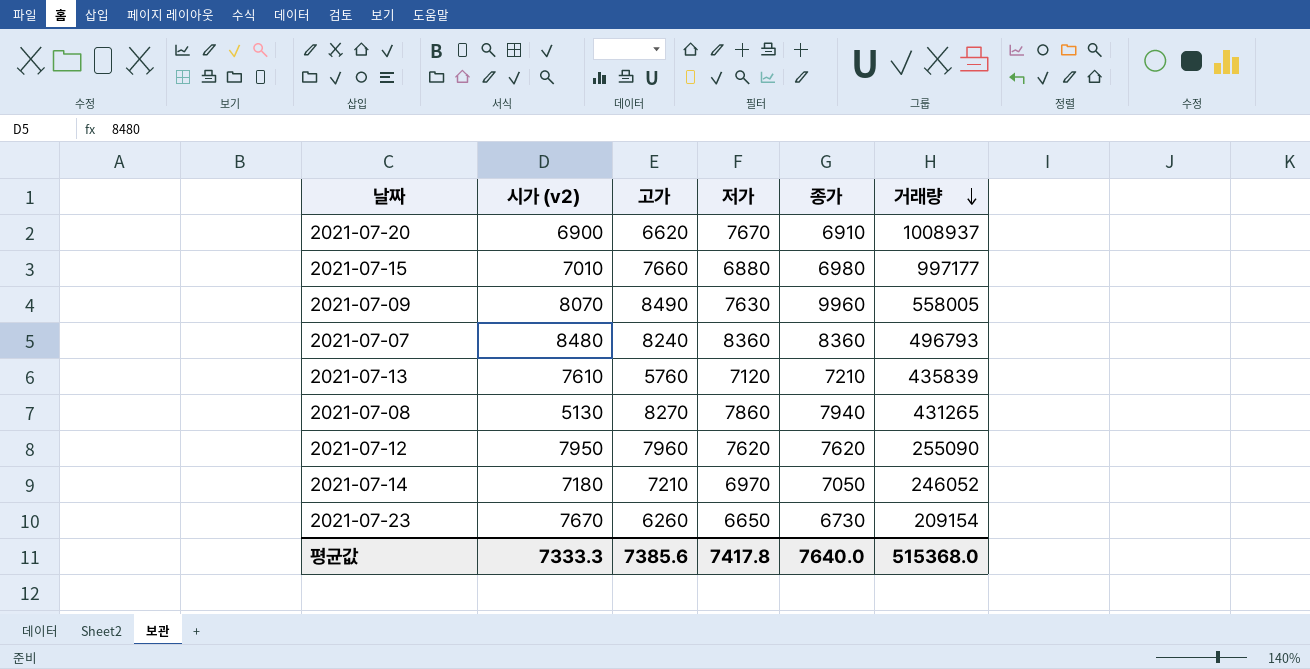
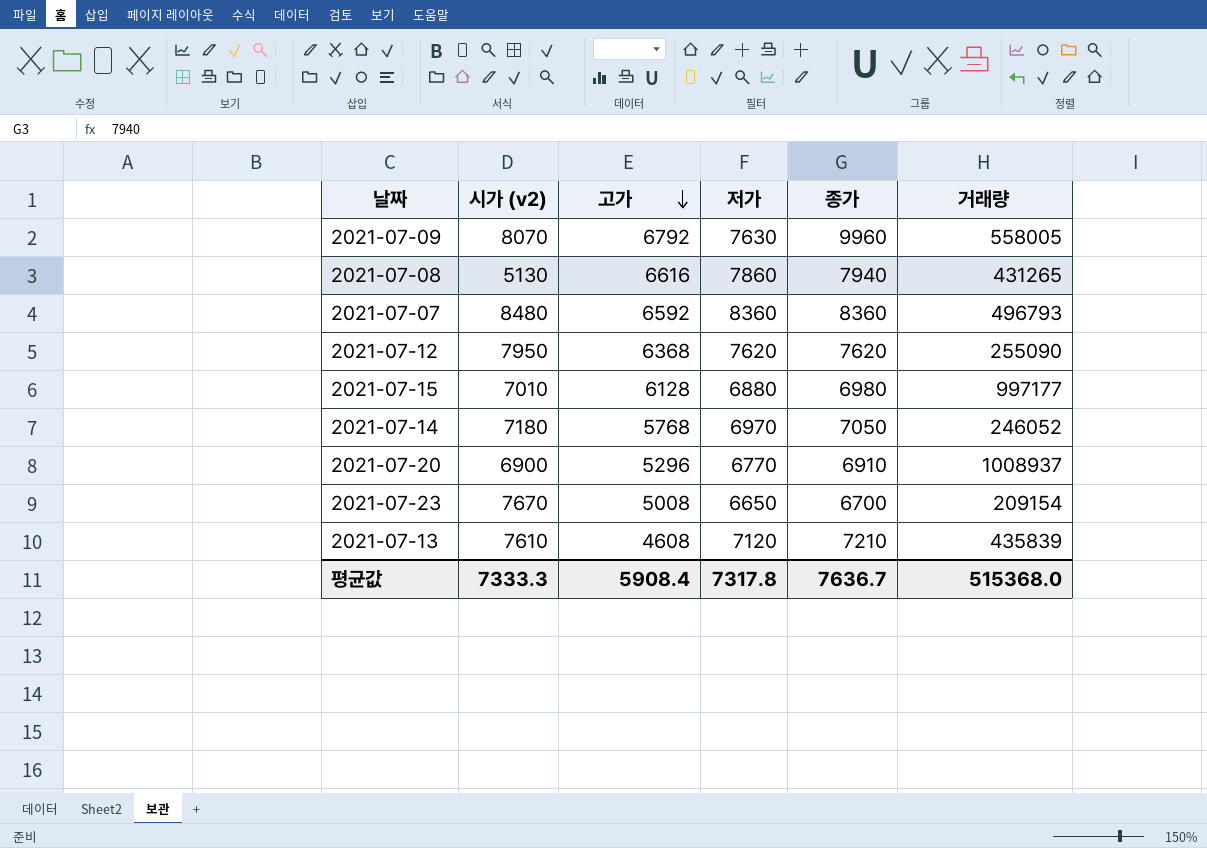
row order: 거래량 descending -> 고가 descending
2021-07-09 | 고가: 8490 -> 6792
2021-07-08 | 고가: 8270 -> 6616
2021-07-07 | 고가: 8240 -> 6592
2021-07-12 | 고가: 7960 -> 6368
2021-07-15 | 고가: 7660 -> 6128
2021-07-14 | 고가: 7210 -> 5768
2021-07-20 | 고가: 6620 -> 5296
2021-07-20 | 저가: 7670 -> 6770
2021-07-23 | 고가: 6260 -> 5008
2021-07-23 | 종가: 6730 -> 6700
2021-07-13 | 고가: 5760 -> 4608
평균값 | 고가: 7385.6 -> 5908.4
평균값 | 저가: 7417.8 -> 7317.8
평균값 | 종가: 7640.0 -> 7636.7

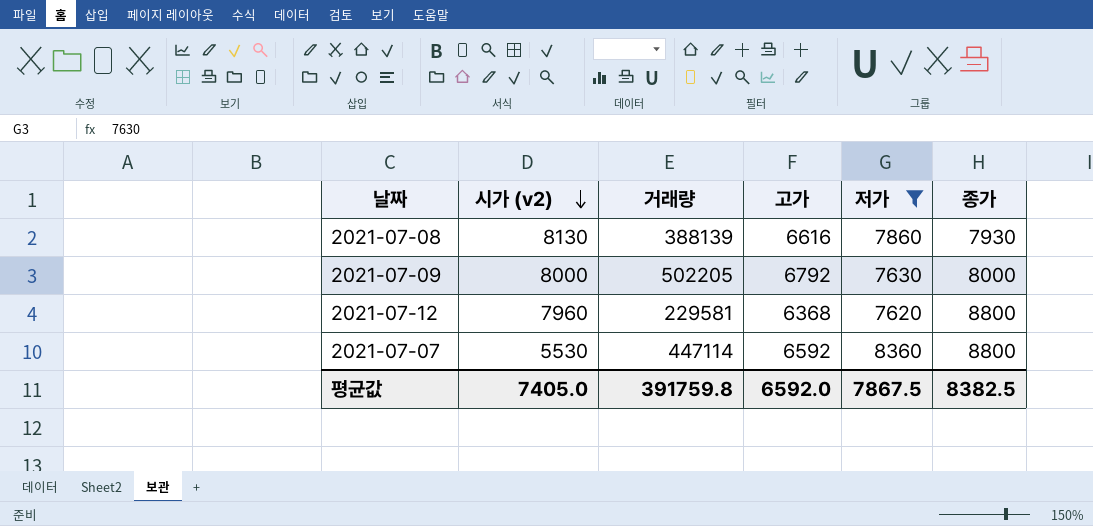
filter: none -> 저가 >= 7620
row order: 고가 descending -> 시가 (v2) descending
column 거래량 | position: 6 -> 3
2021-07-08 | 시가 (v2): 5130 -> 8130
2021-07-08 | 거래량: 431265 -> 388139
2021-07-08 | 종가: 7940 -> 7930
2021-07-09 | 시가 (v2): 8070 -> 8000
2021-07-09 | 거래량: 558005 -> 502205
2021-07-09 | 종가: 9960 -> 8000
2021-07-12 | 시가 (v2): 7950 -> 7960
2021-07-12 | 거래량: 255090 -> 229581
2021-07-12 | 종가: 7620 -> 8800
2021-07-07 | 시가 (v2): 8480 -> 5530
2021-07-07 | 거래량: 496793 -> 447114
2021-07-07 | 종가: 8360 -> 8800
평균값 | 시가 (v2): 7333.3 -> 7405.0
평균값 | 거래량: 515368.0 -> 391759.8
평균값 | 고가: 5908.4 -> 6592.0
평균값 | 저가: 7317.8 -> 7867.5
평균값 | 종가: 7636.7 -> 8382.5

